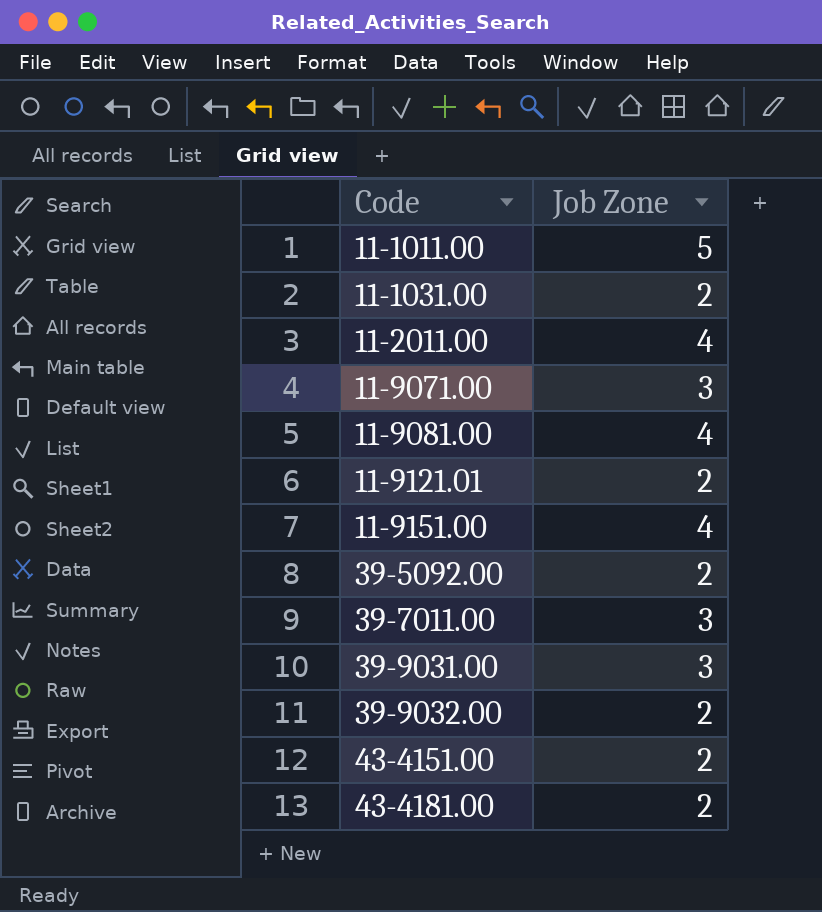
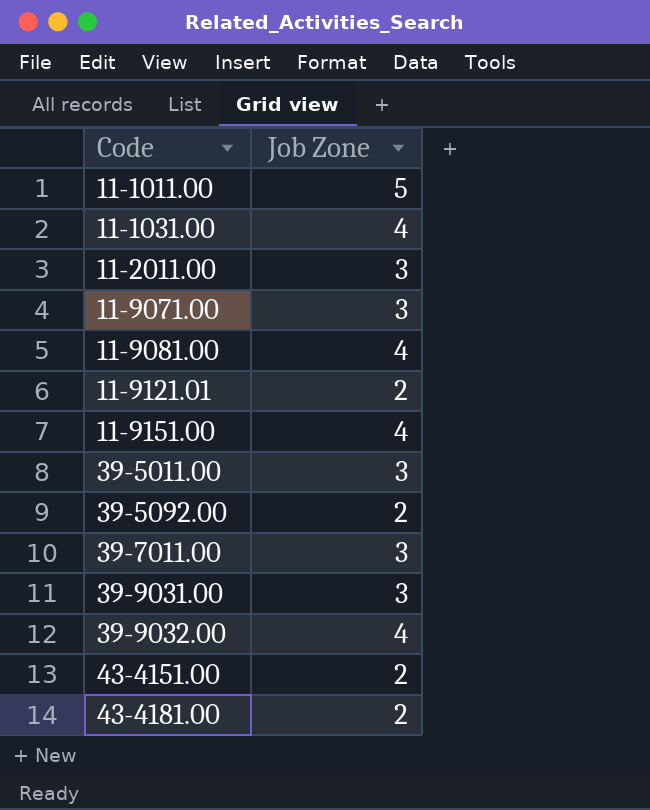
11-1031.00 | Job Zone: 2 -> 4
11-2011.00 | Job Zone: 4 -> 3
row 39-5011.00: none -> 3
39-9032.00 | Job Zone: 2 -> 4

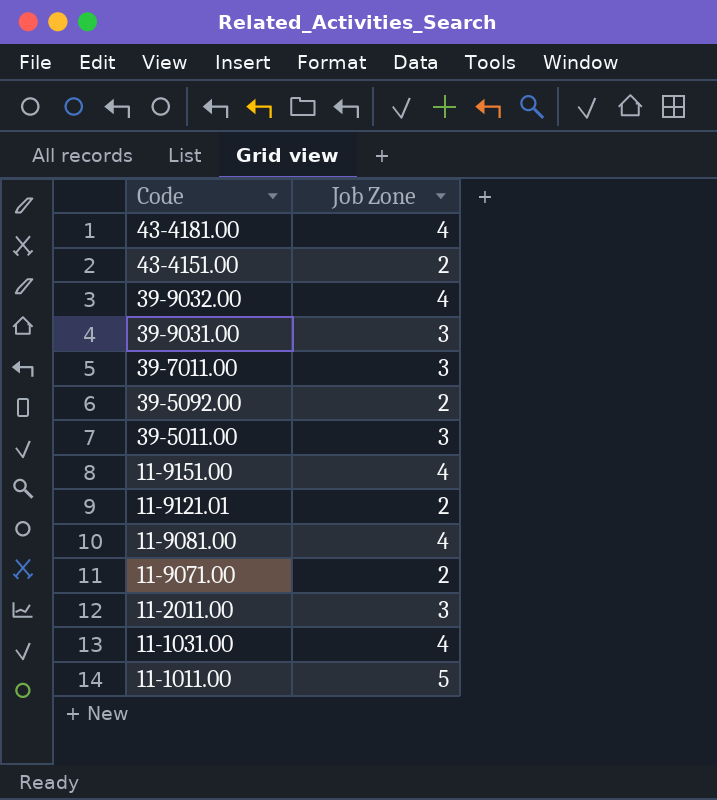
row order: Code ascending -> Code descending
43-4181.00 | Job Zone: 2 -> 4
11-9071.00 | Job Zone: 3 -> 2

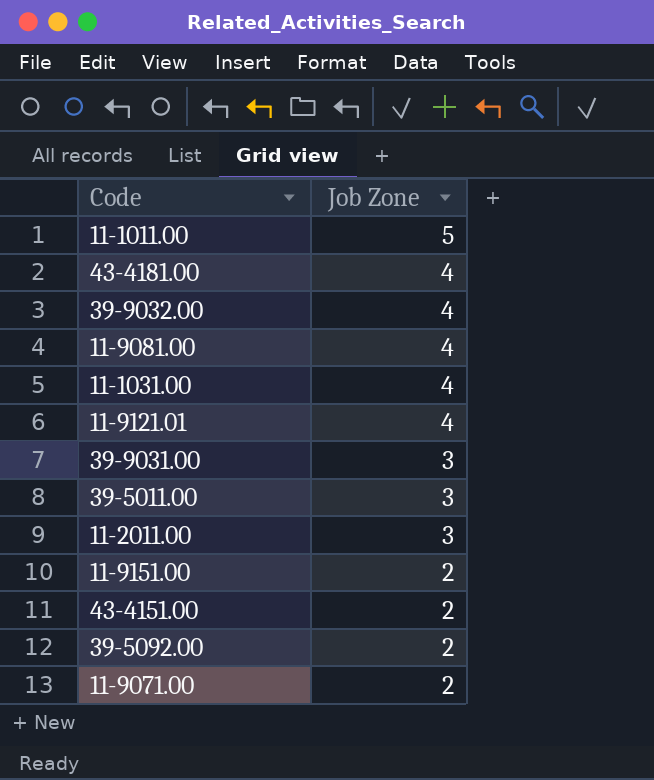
row order: Code descending -> Job Zone descending
row 39-7011.00: 3 -> none
11-9121.01 | Job Zone: 2 -> 4
11-9151.00 | Job Zone: 4 -> 2

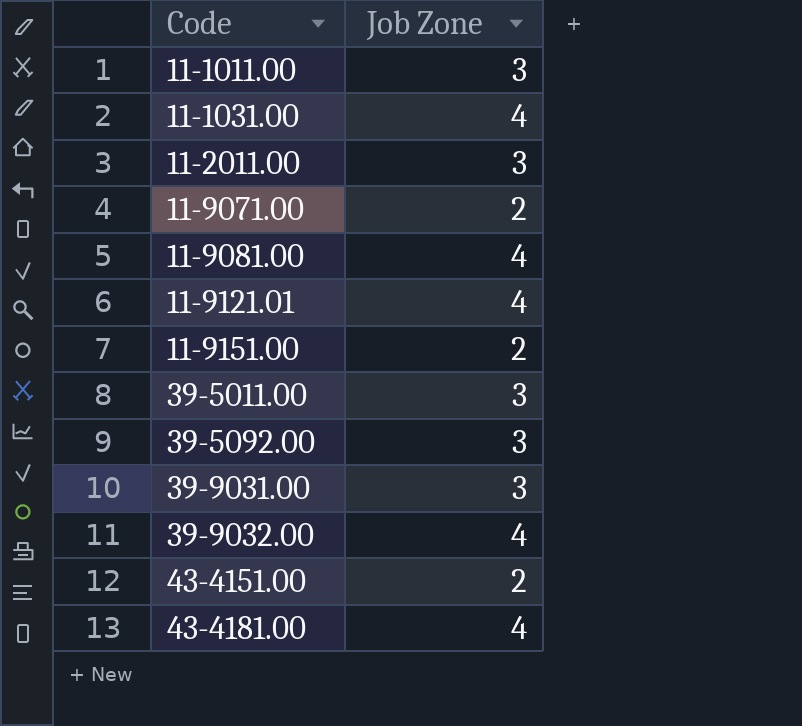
row order: Job Zone descending -> Code ascending
11-1011.00 | Job Zone: 5 -> 3
39-5092.00 | Job Zone: 2 -> 3

